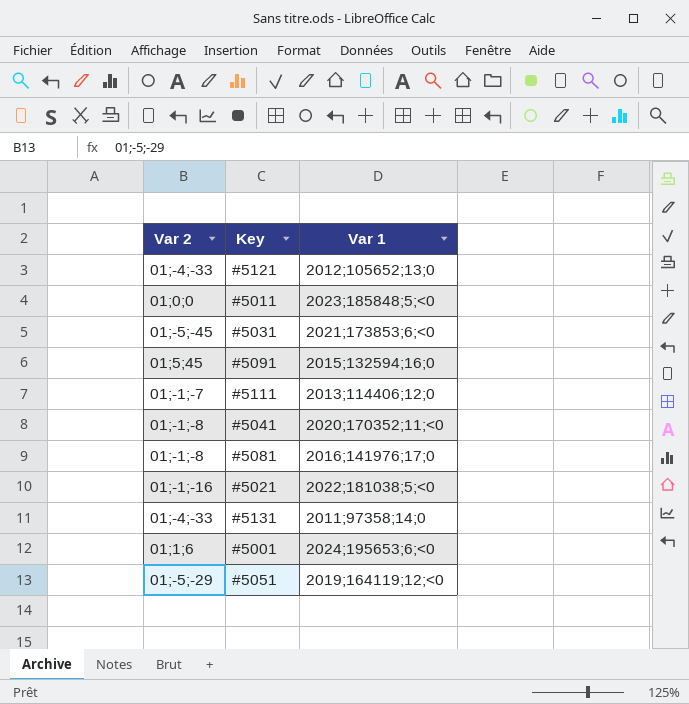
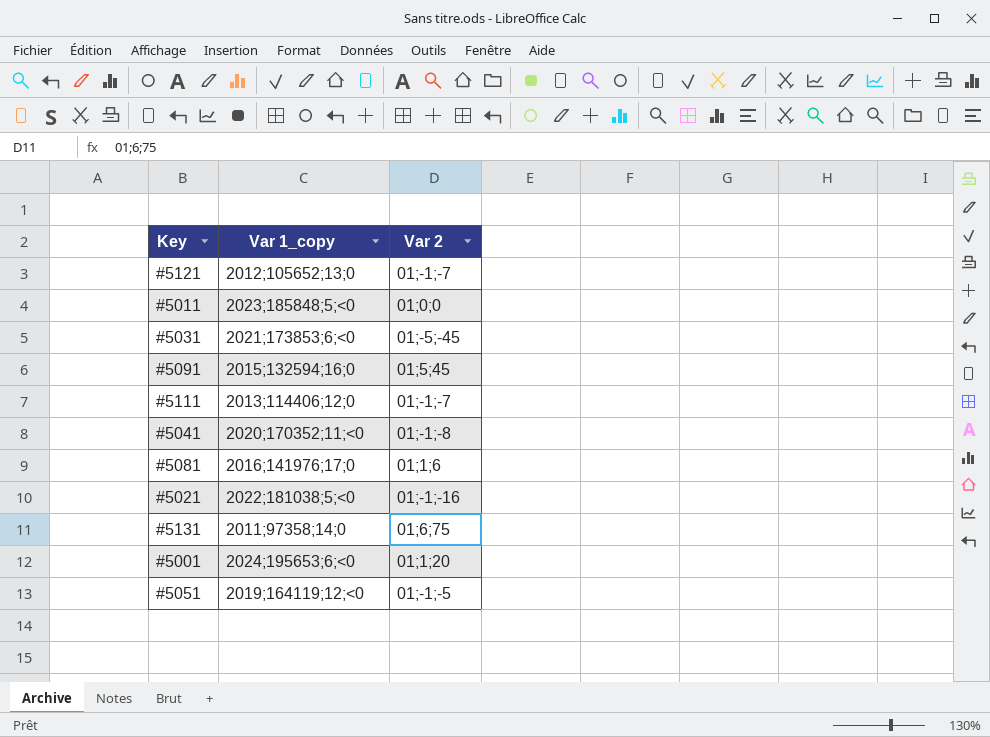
column name: Var 1 -> Var 1_copy
column Var 2 | position: 1 -> 3
#5121 | Var 2: 01;-4;-33 -> 01;-1;-7
#5081 | Var 2: 01;-1;-8 -> 01;1;6
#5131 | Var 2: 01;-4;-33 -> 01;6;75
#5001 | Var 2: 01;1;6 -> 01;1;20
#5051 | Var 2: 01;-5;-29 -> 01;-1;-5

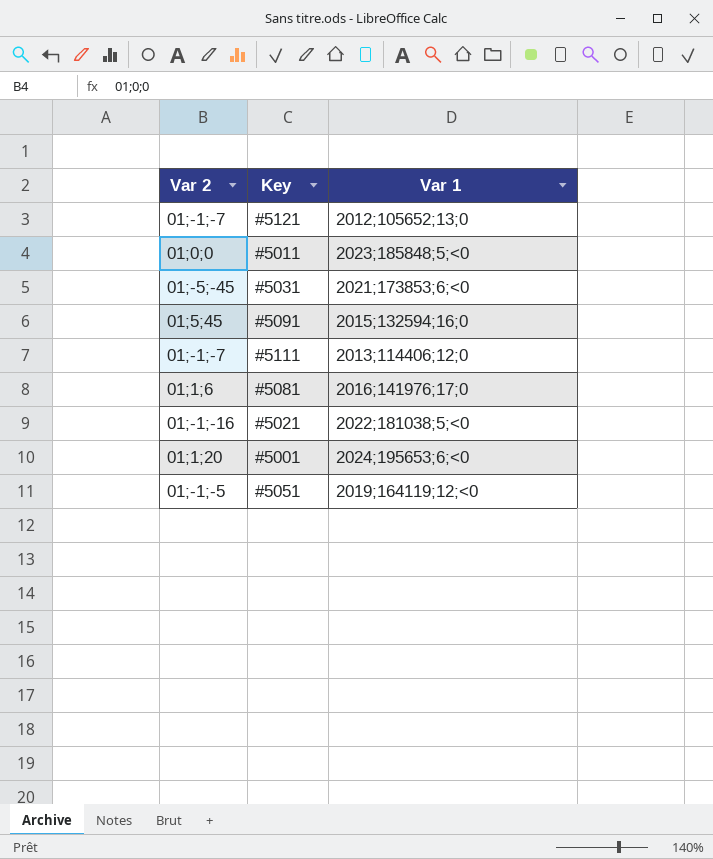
column Var 2 | position: 3 -> 1
column name: Var 1_copy -> Var 1
row #5041: 2020;170352;11;<0 | 01;-1;-8 -> none
row #5131: 2011;97358;14;0 | 01;6;75 -> none

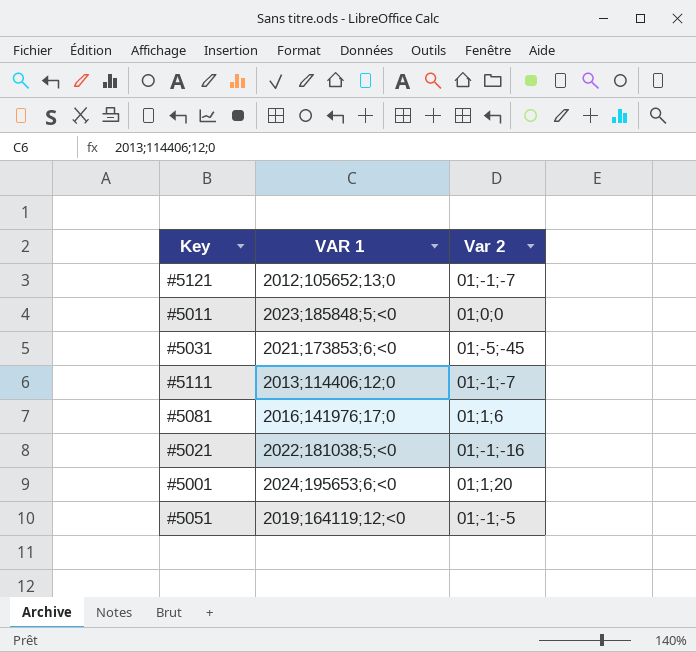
column name: Var 1 -> VAR 1
column Var 2 | position: 1 -> 3
row #5091: 01;5;45 | 2015;132594;16;0 -> none

